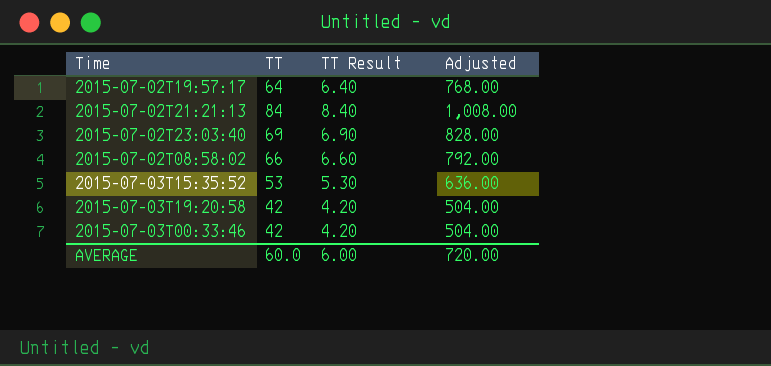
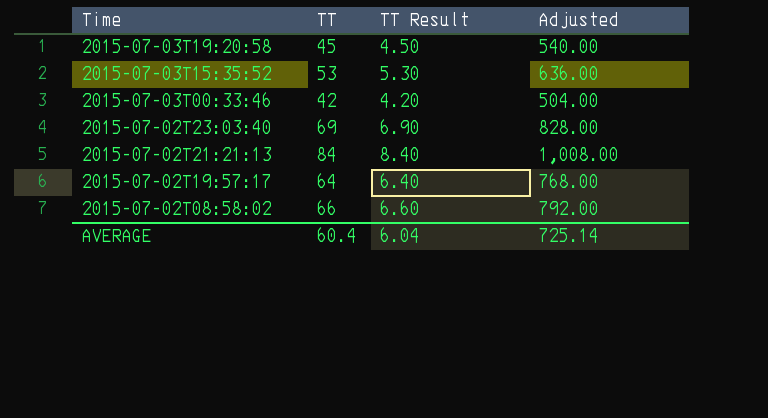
row order: none -> Time descending
2015-07-03T19:20:58 | TT: 42 -> 45
2015-07-03T19:20:58 | TT Result: 4.20 -> 4.50
2015-07-03T19:20:58 | Adjusted: 504.00 -> 540.00
AVERAGE | TT: 60.0 -> 60.4
AVERAGE | TT Result: 6.00 -> 6.04
AVERAGE | Adjusted: 720.00 -> 725.14

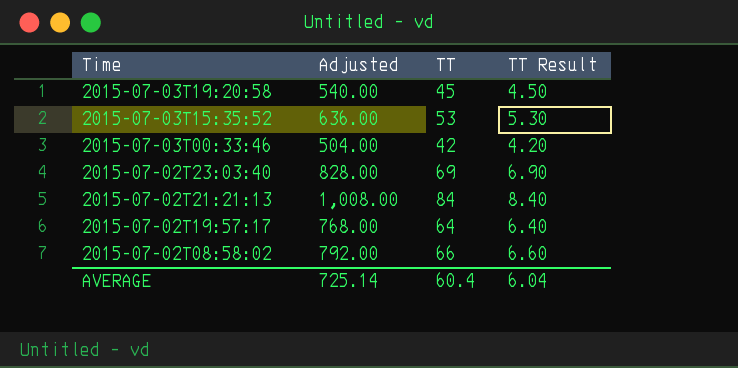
column Adjusted | position: 4 -> 2

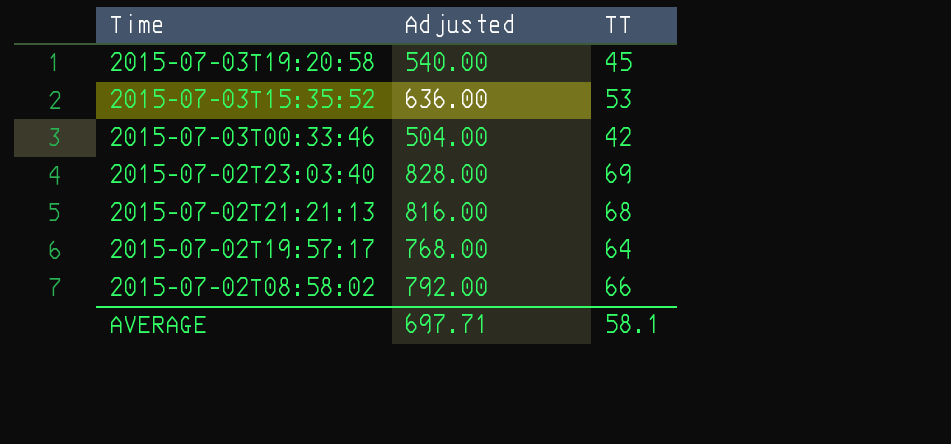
column TT Result | formula: [TT] * 0.1 -> none
2015-07-02T21:21:13 | Adjusted: 1,008.00 -> 816.00
2015-07-02T21:21:13 | TT: 84 -> 68
AVERAGE | Adjusted: 725.14 -> 697.71
AVERAGE | TT: 60.4 -> 58.1

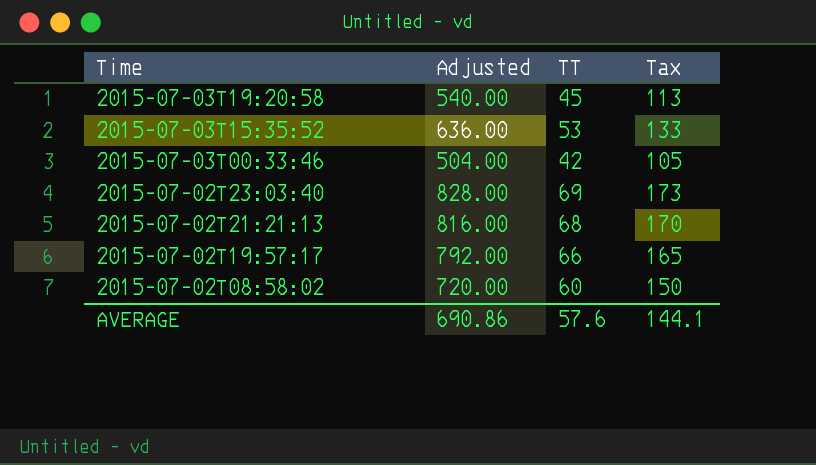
column Tax | formula: none -> [TT] * 2.5
2015-07-02T19:57:17 | Adjusted: 768.00 -> 792.00
2015-07-02T19:57:17 | TT: 64 -> 66
2015-07-02T08:58:02 | Adjusted: 792.00 -> 720.00
2015-07-02T08:58:02 | TT: 66 -> 60
AVERAGE | Adjusted: 697.71 -> 690.86
AVERAGE | TT: 58.1 -> 57.6

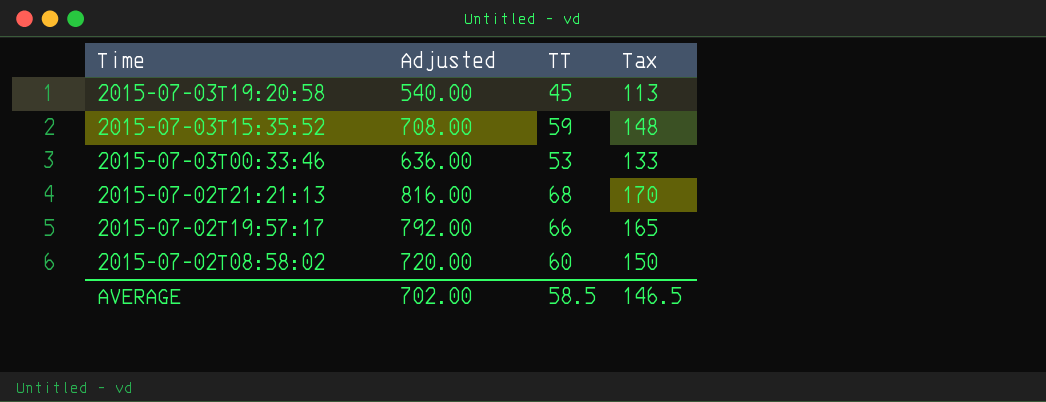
row 2015-07-02T23:03:40: 828.00 | 69 | 173 -> none
2015-07-03T15:35:52 | Adjusted: 636.00 -> 708.00
2015-07-03T15:35:52 | TT: 53 -> 59
2015-07-03T15:35:52 | Tax: 133 -> 148
2015-07-03T00:33:46 | Adjusted: 504.00 -> 636.00
2015-07-03T00:33:46 | TT: 42 -> 53
2015-07-03T00:33:46 | Tax: 105 -> 133
AVERAGE | Adjusted: 690.86 -> 702.00
AVERAGE | TT: 57.6 -> 58.5
AVERAGE | Tax: 144.1 -> 146.5

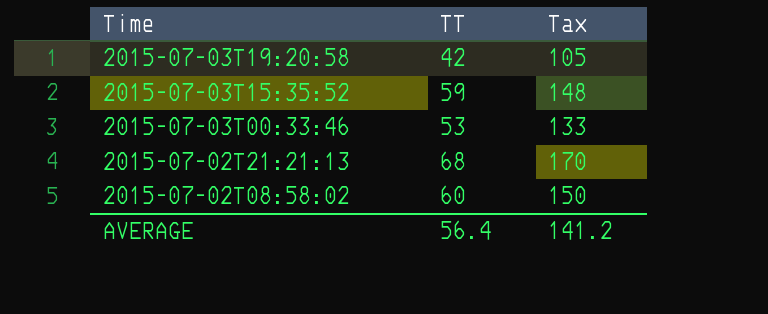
column Adjusted | formula: [TT] * 12 -> none
row 2015-07-02T19:57:17: 792.00 | 66 | 165 -> none
2015-07-03T19:20:58 | TT: 45 -> 42
2015-07-03T19:20:58 | Tax: 113 -> 105
AVERAGE | TT: 58.5 -> 56.4
AVERAGE | Tax: 146.5 -> 141.2

